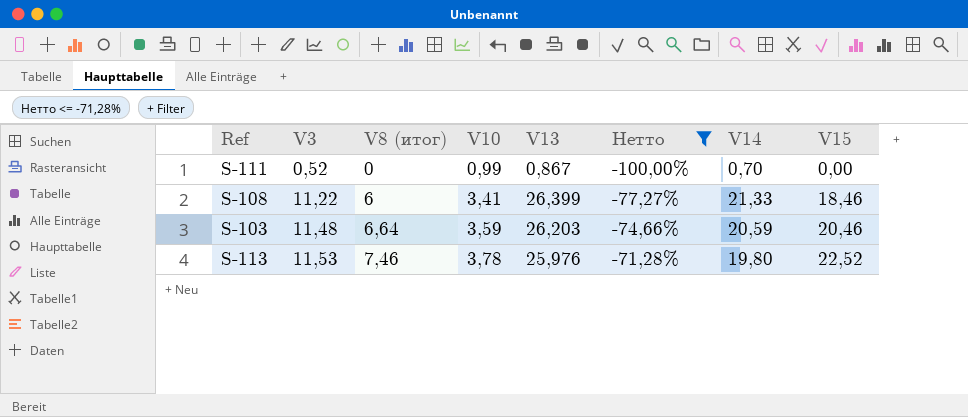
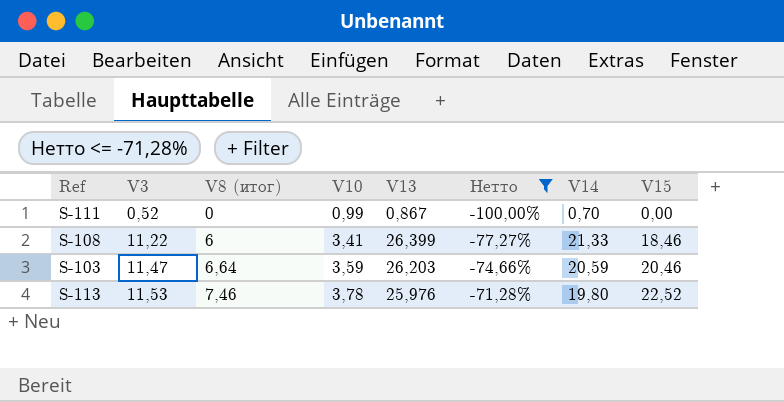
S-103 | V3: 11,48 -> 11,47

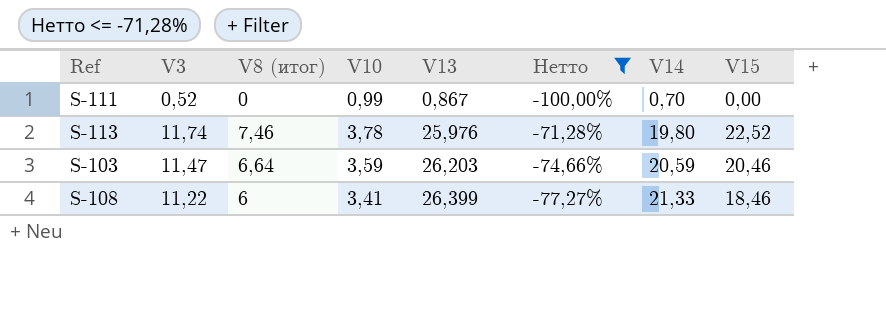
row order: V3 ascending -> V13 ascending
S-113 | V3: 11,53 -> 11,74

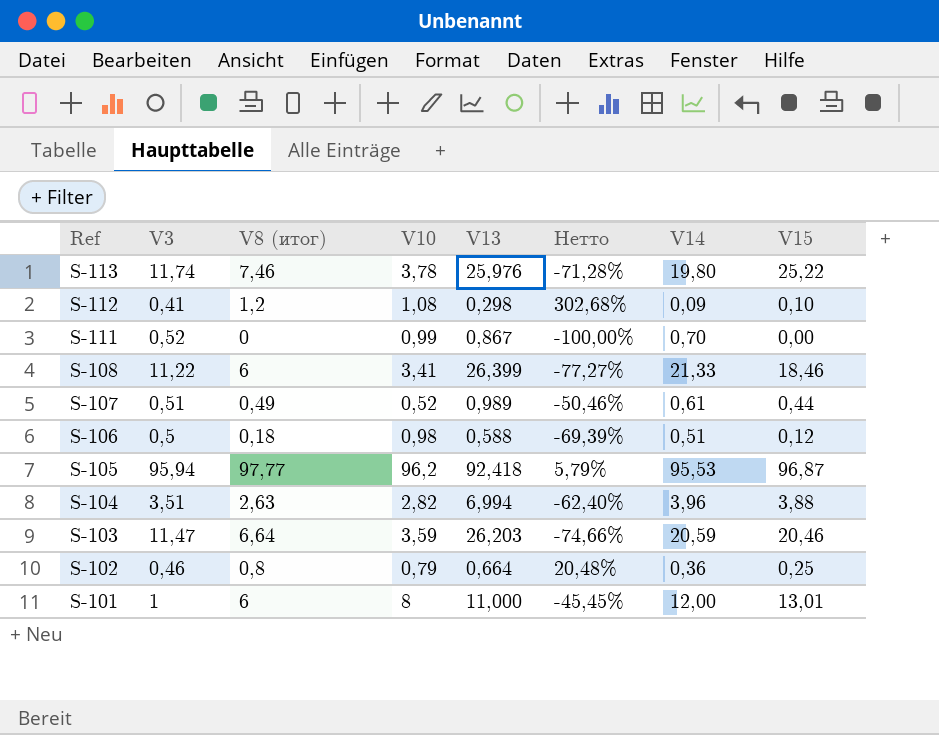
filter: Нетто <= -71,28% -> none
row order: V13 ascending -> Ref descending
S-113 | V15: 22,52 -> 25,22

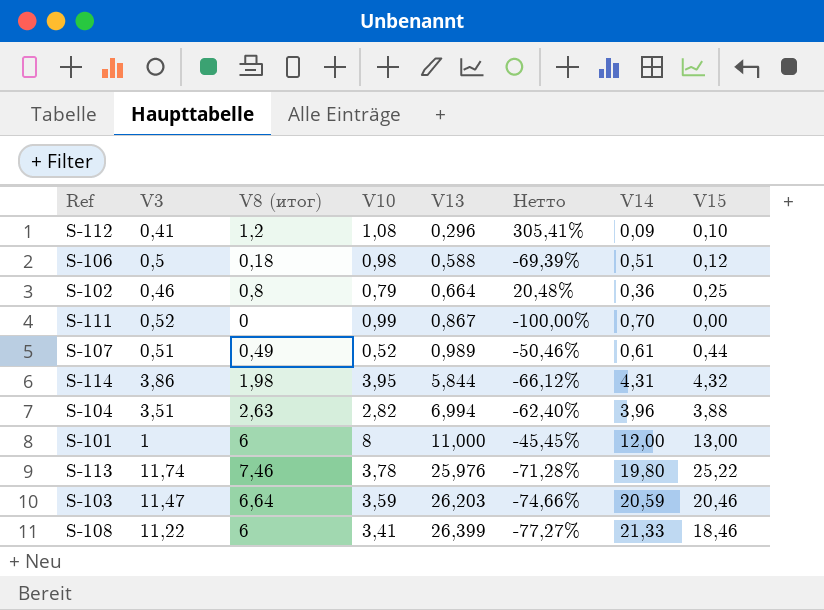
row order: Ref descending -> V13 ascending
row S-105: 95,94 | 97,77 | 96,2 | 92,418 | 5,79% | 95,53 | 96,87 -> none
S-112 | V13: 0,298 -> 0,296
S-112 | Нетто: 302,68% -> 305,41%
row S-114: none -> 3,86 | 1,98 | 3,95 | 5,844 | -66,12% | 4,31 | 4,32
S-101 | V15: 13,01 -> 13,00

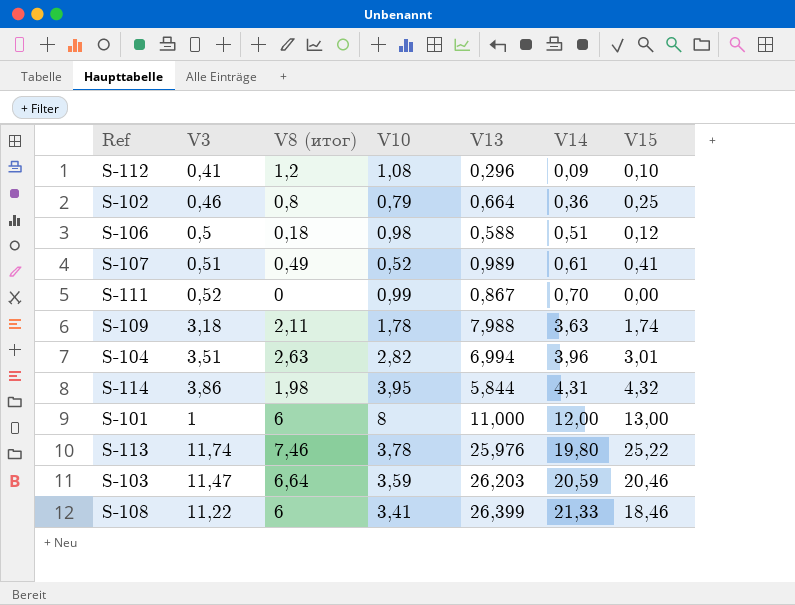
row order: V13 ascending -> V14 ascending
column Нетто | formula: ([V8 (итог)] - [V13]) / [V13] -> none
S-107 | V15: 0,44 -> 0,41
row S-109: none -> 3,18 | 2,11 | 1,78 | 7,988 | 3,63 | 1,74
S-104 | V15: 3,88 -> 3,01

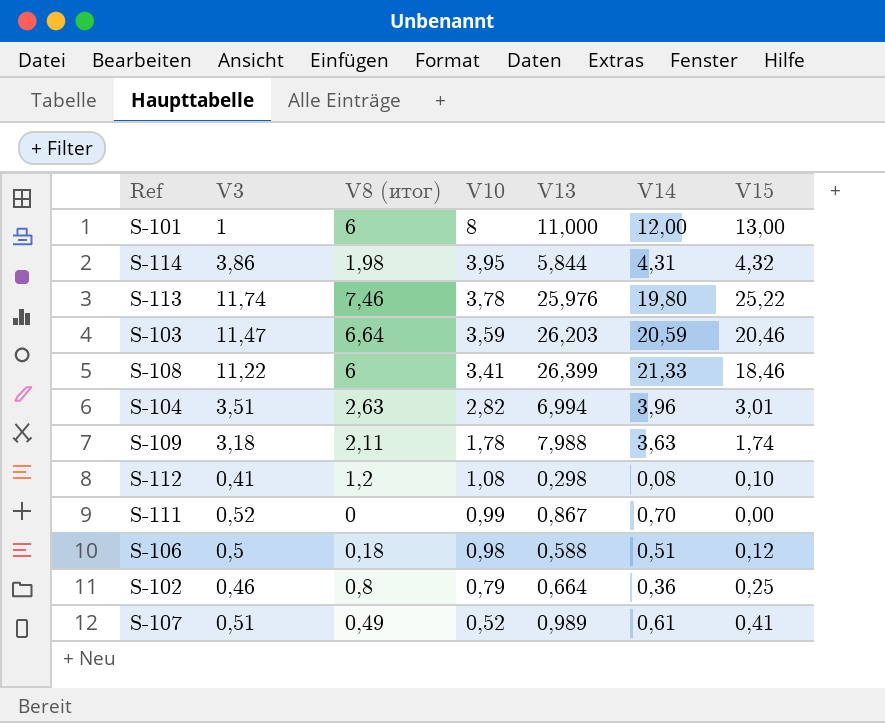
row order: V14 ascending -> V10 descending
S-112 | V13: 0,296 -> 0,298
S-112 | V14: 0,09 -> 0,08

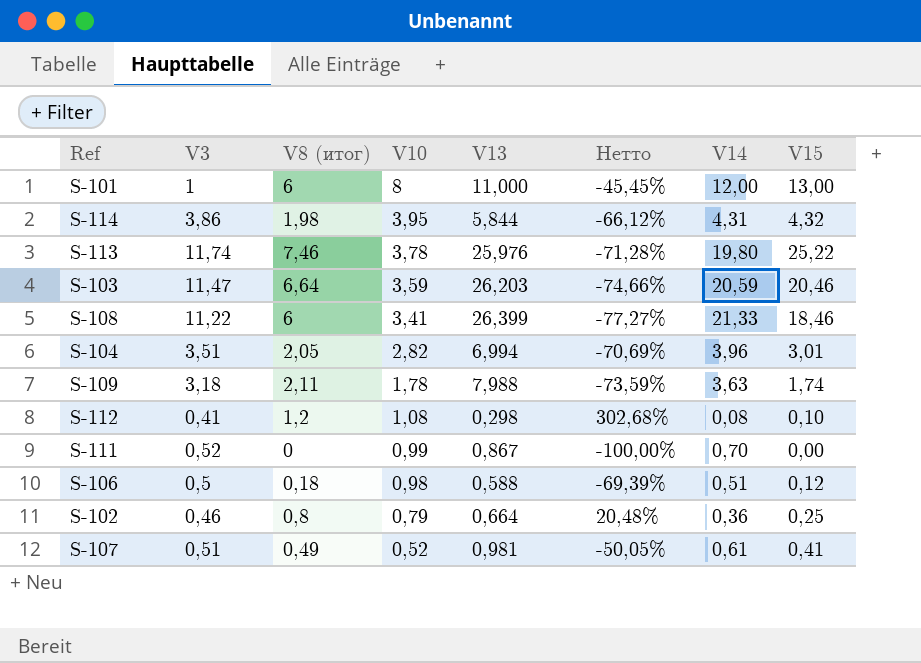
column Нетто | formula: none -> ([V8 (итог)] - [V13]) / [V13]
S-104 | V8 (итог): 2,63 -> 2,05
S-107 | V13: 0,989 -> 0,981

